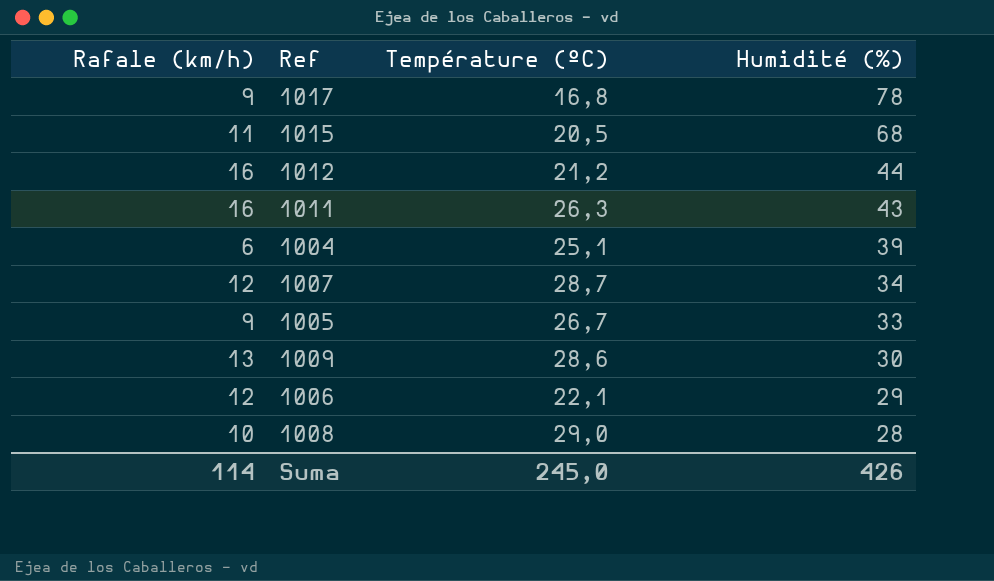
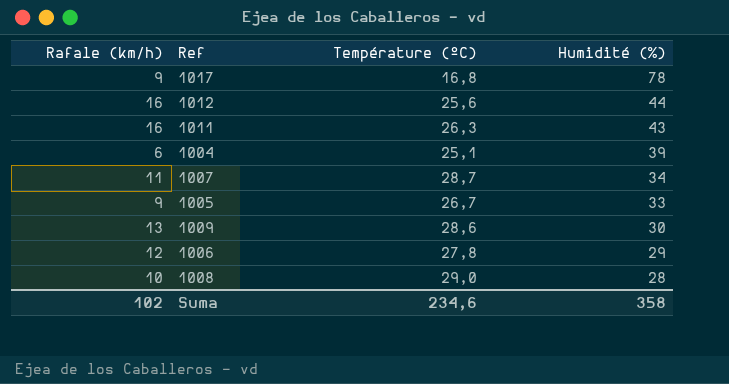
row 1015: 11 | 20,5 | 68 -> none
1012 | Température (ºC): 21,2 -> 25,6
1007 | Rafale (km/h): 12 -> 11
1006 | Température (ºC): 22,1 -> 27,8
Suma | Rafale (km/h): 114 -> 102
Suma | Température (ºC): 245,0 -> 234,6
Suma | Humidité (%): 426 -> 358

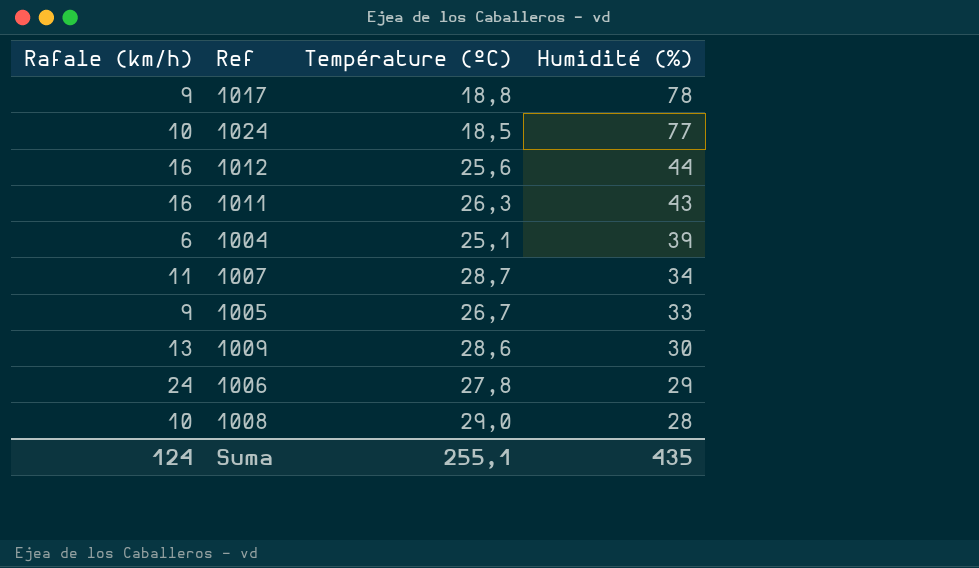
1017 | Température (ºC): 16,8 -> 18,8
row 1024: none -> 10 | 18,5 | 77
1006 | Rafale (km/h): 12 -> 24
Suma | Rafale (km/h): 102 -> 124
Suma | Température (ºC): 234,6 -> 255,1
Suma | Humidité (%): 358 -> 435

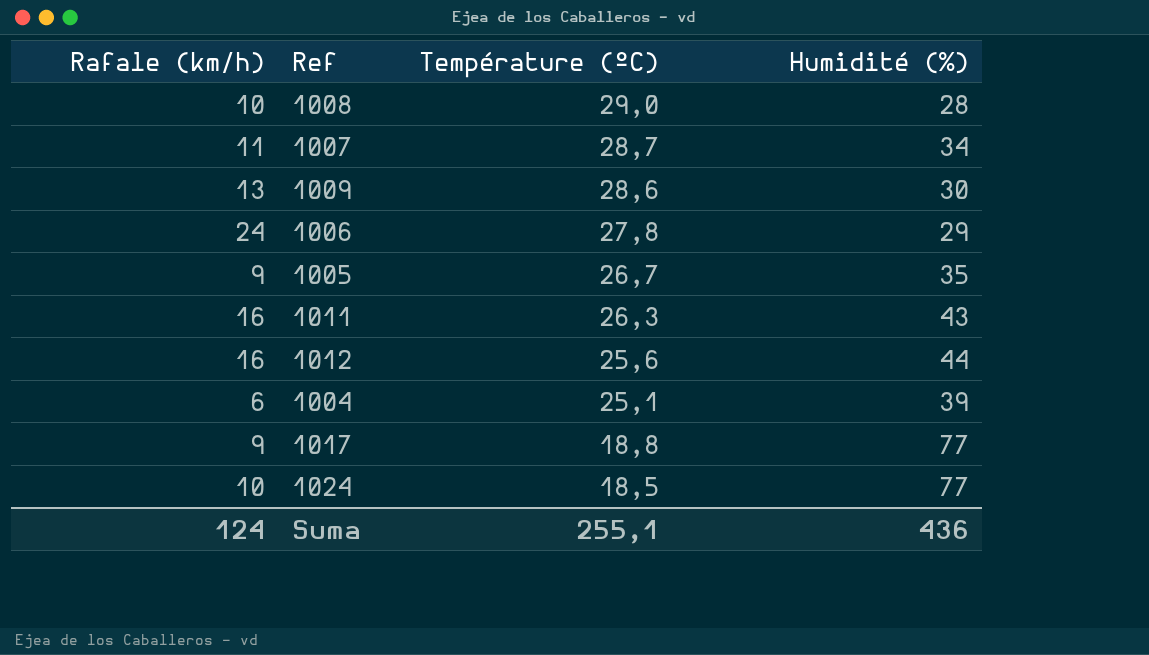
row order: Humidité (%) descending -> Température (ºC) descending
1005 | Humidité (%): 33 -> 35
1017 | Humidité (%): 78 -> 77
Suma | Humidité (%): 435 -> 436

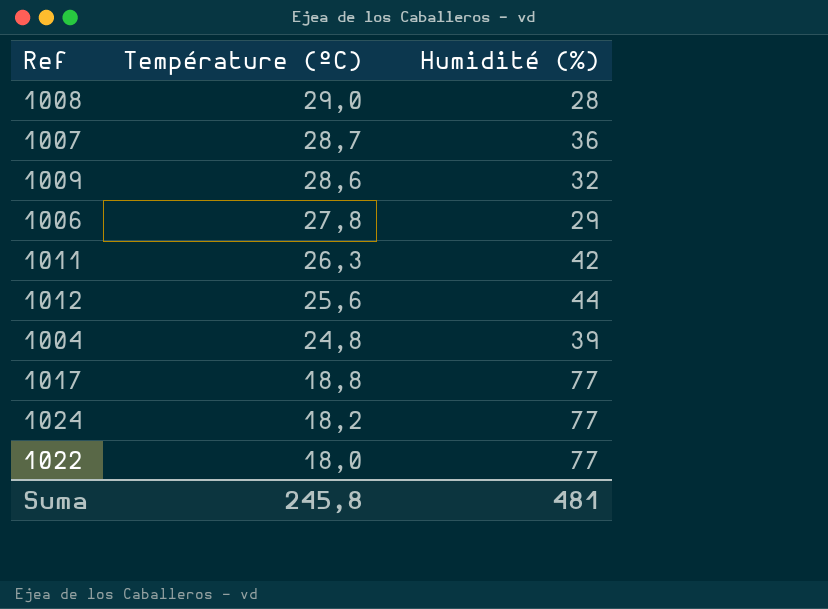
column Rafale (km/h) | position: 1 -> none
row 1005: 9 | 26,7 | 35 -> none
1007 | Humidité (%): 34 -> 36
1009 | Humidité (%): 30 -> 32
1011 | Humidité (%): 43 -> 42
1004 | Température (ºC): 25,1 -> 24,8
1024 | Température (ºC): 18,5 -> 18,2
row 1022: none -> 18,0 | 77
Suma | Température (ºC): 255,1 -> 245,8
Suma | Humidité (%): 436 -> 481

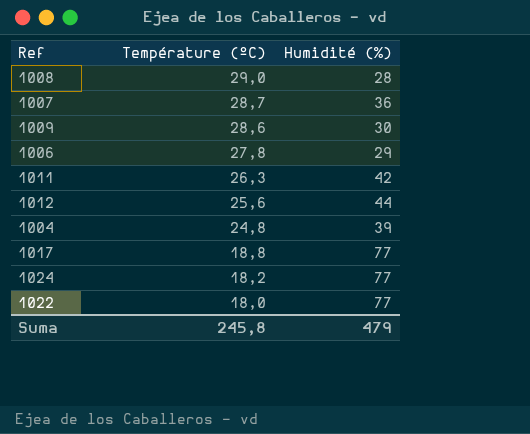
1009 | Humidité (%): 32 -> 30
Suma | Humidité (%): 481 -> 479

